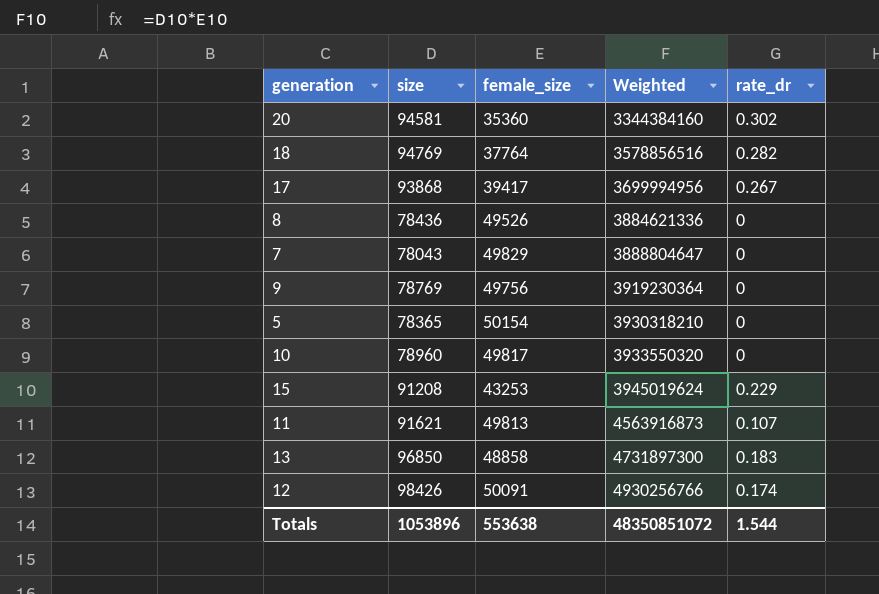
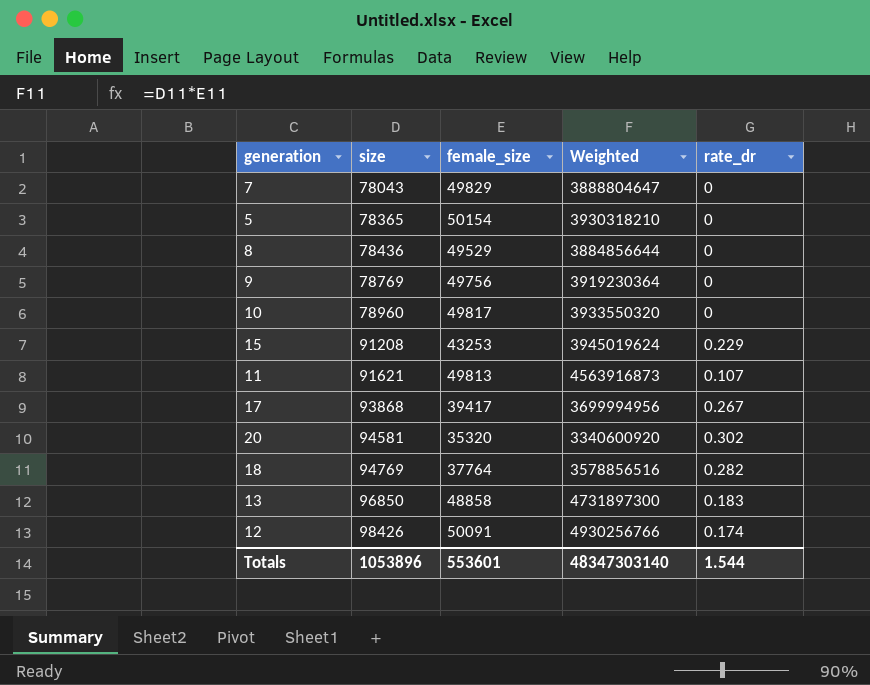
row order: Weighted ascending -> size ascending
8 | female_size: 49526 -> 49529
8 | Weighted: 3884621336 -> 3884856644
20 | female_size: 35360 -> 35320
20 | Weighted: 3344384160 -> 3340600920
Totals | female_size: 553638 -> 553601
Totals | Weighted: 48350851072 -> 48347303140

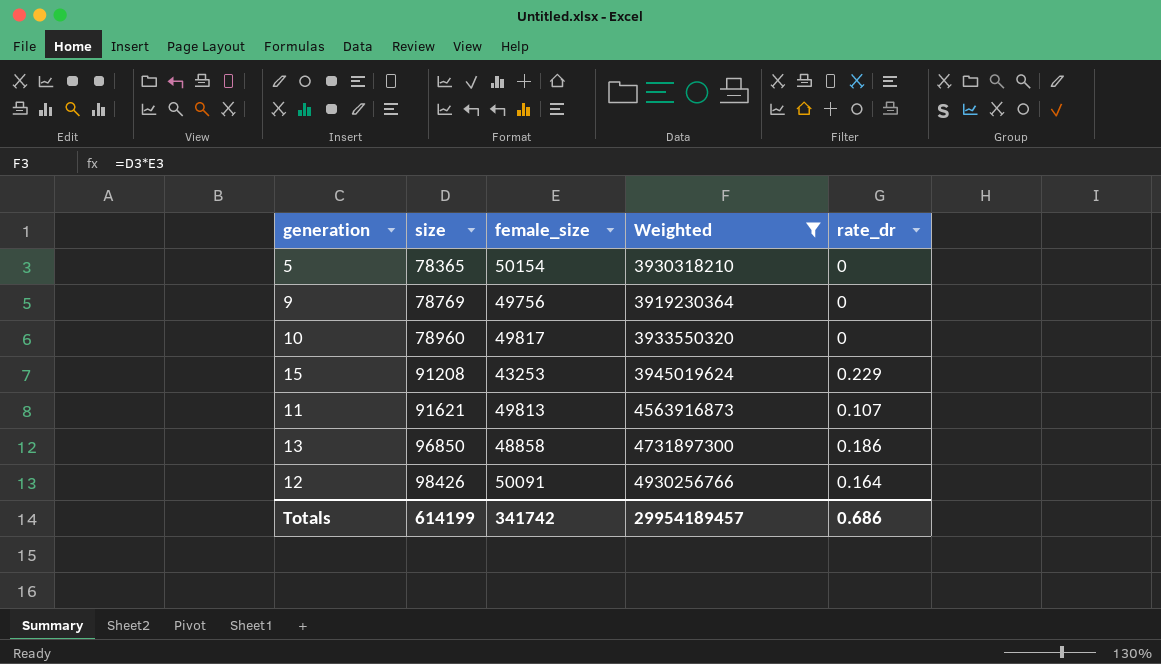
filter: none -> Weighted >= 3919230364
13 | rate_dr: 0.183 -> 0.186
12 | rate_dr: 0.174 -> 0.164
Totals | size: 1053896 -> 614199
Totals | female_size: 553601 -> 341742
Totals | Weighted: 48347303140 -> 29954189457
Totals | rate_dr: 1.544 -> 0.686

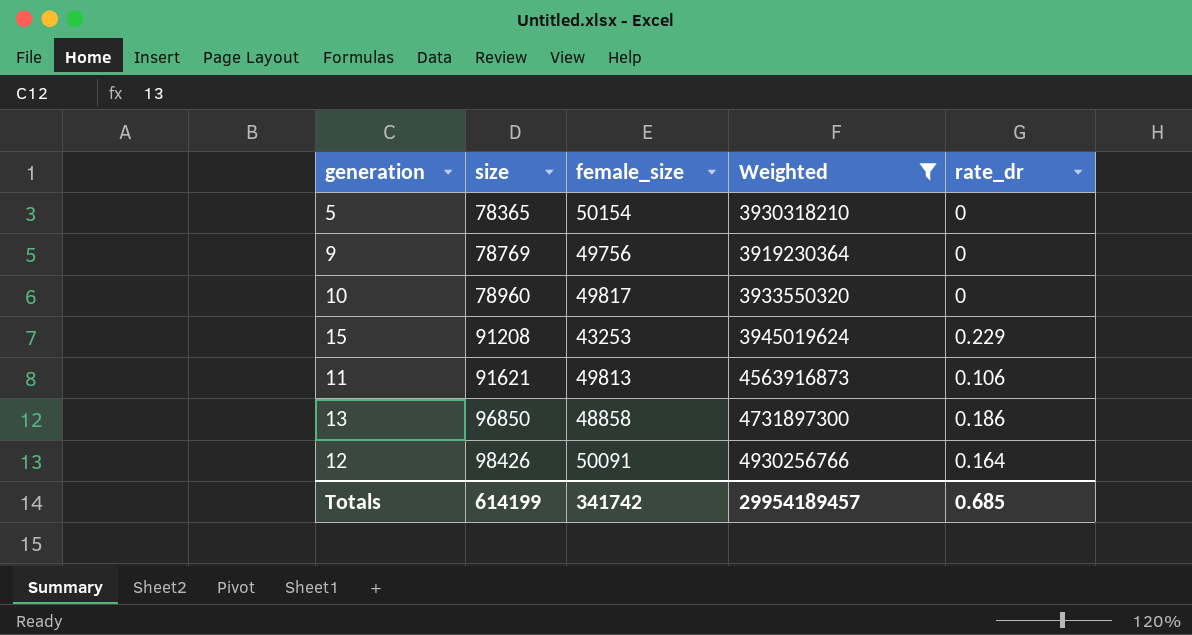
11 | rate_dr: 0.107 -> 0.106
Totals | rate_dr: 0.686 -> 0.685

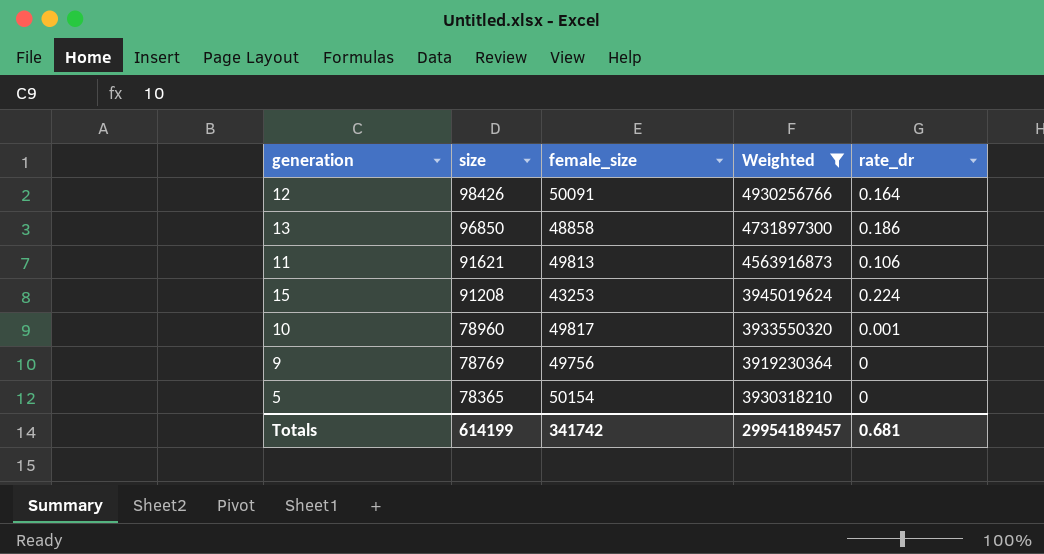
row order: size ascending -> size descending
15 | rate_dr: 0.229 -> 0.224
10 | rate_dr: 0 -> 0.001
Totals | rate_dr: 0.685 -> 0.681

